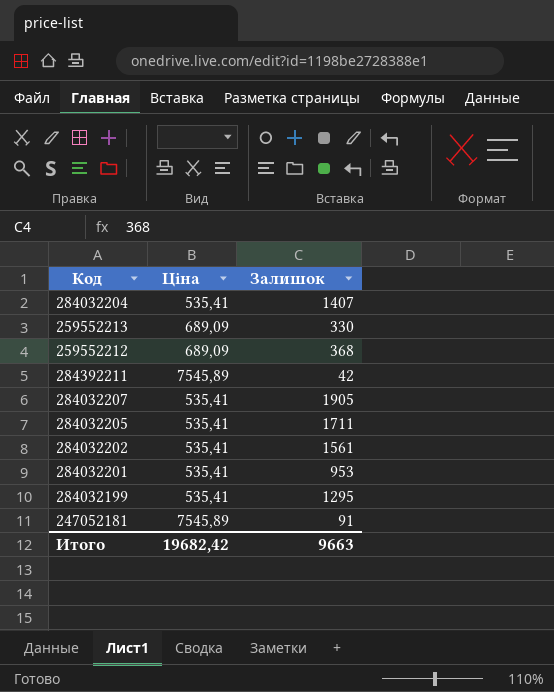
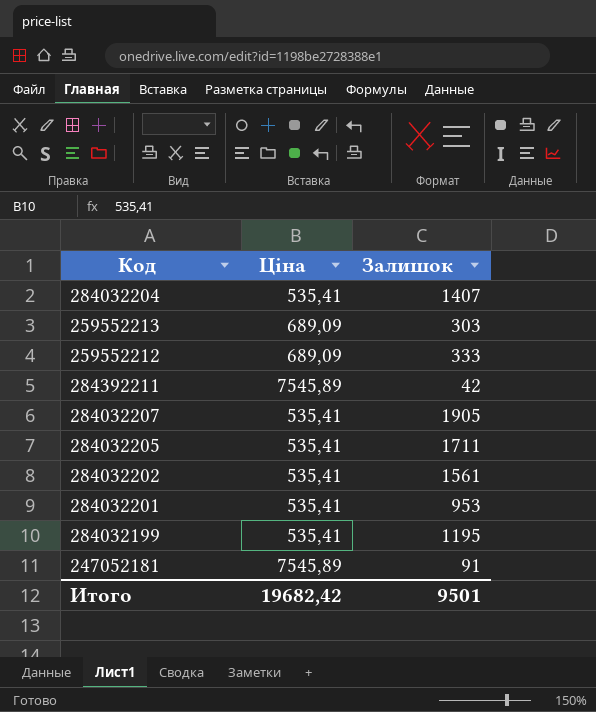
259552213 | Залишок: 330 -> 303
259552212 | Залишок: 368 -> 333
284032199 | Залишок: 1295 -> 1195
Итого | Залишок: 9663 -> 9501

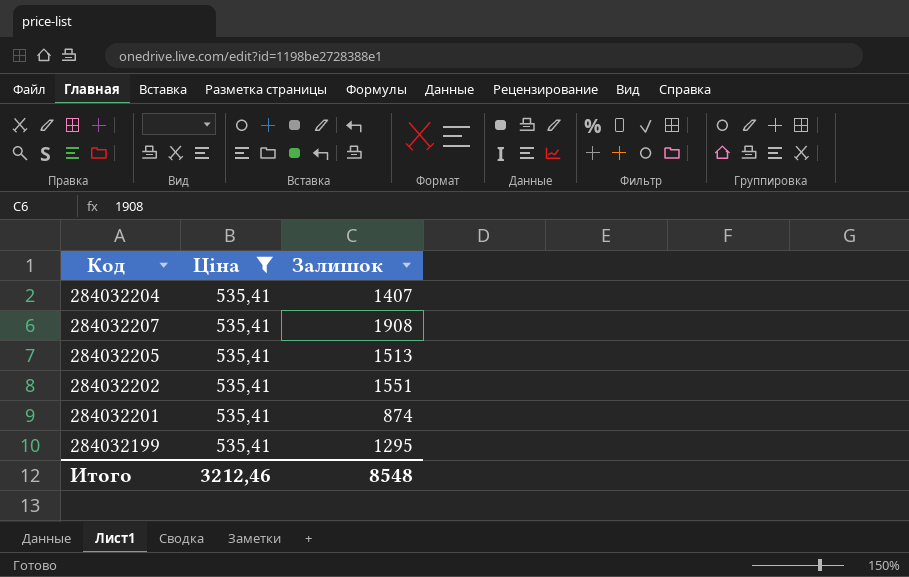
filter: none -> Ціна = 535,41
284032207 | Залишок: 1905 -> 1908
284032205 | Залишок: 1711 -> 1513
284032202 | Залишок: 1561 -> 1551
284032201 | Залишок: 953 -> 874
284032199 | Залишок: 1195 -> 1295
Итого | Ціна: 19682,42 -> 3212,46
Итого | Залишок: 9501 -> 8548

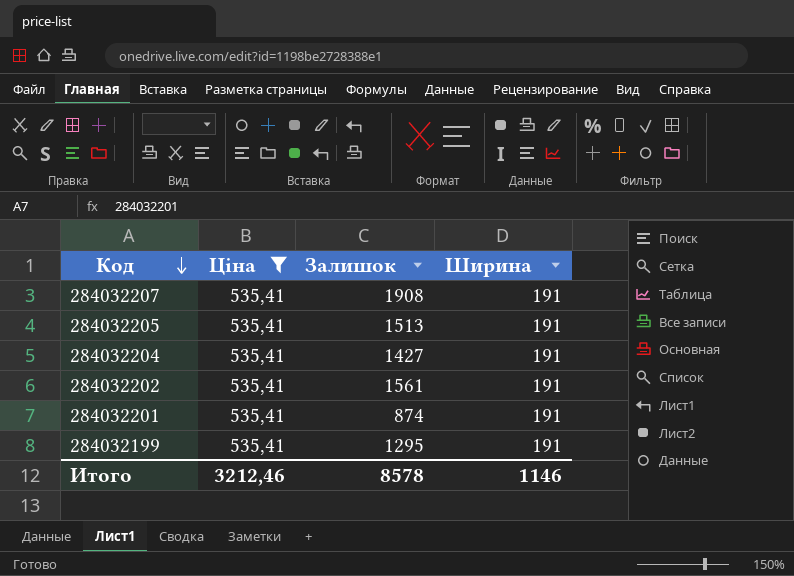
row order: none -> Код descending
column Ширина | position: none -> 4
284032204 | Залишок: 1407 -> 1427
284032202 | Залишок: 1551 -> 1561
Итого | Залишок: 8548 -> 8578

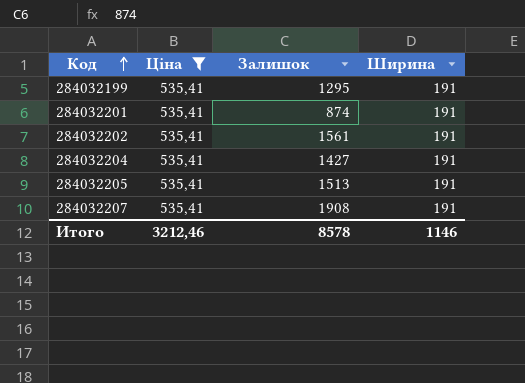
row order: Код descending -> Код ascending

